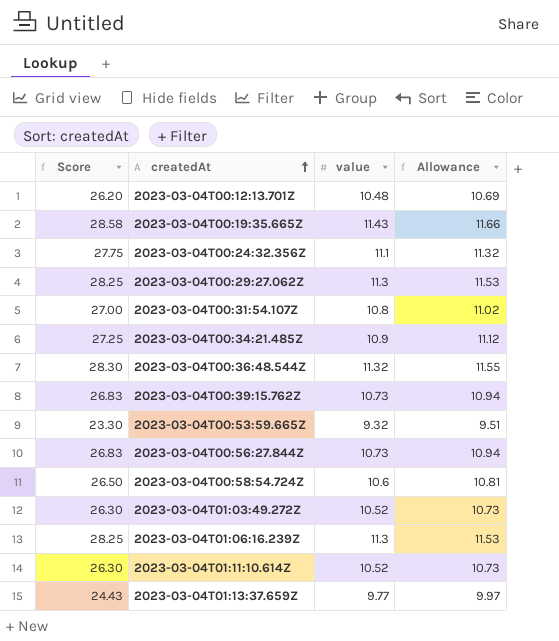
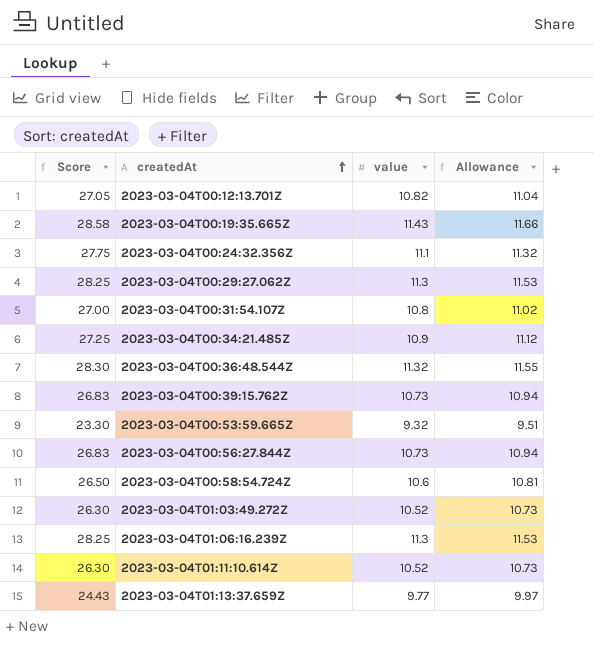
2023-03-04T00:12:13.701Z | Score: 26.20 -> 27.05
2023-03-04T00:12:13.701Z | value: 10.48 -> 10.82
2023-03-04T00:12:13.701Z | Allowance: 10.69 -> 11.04

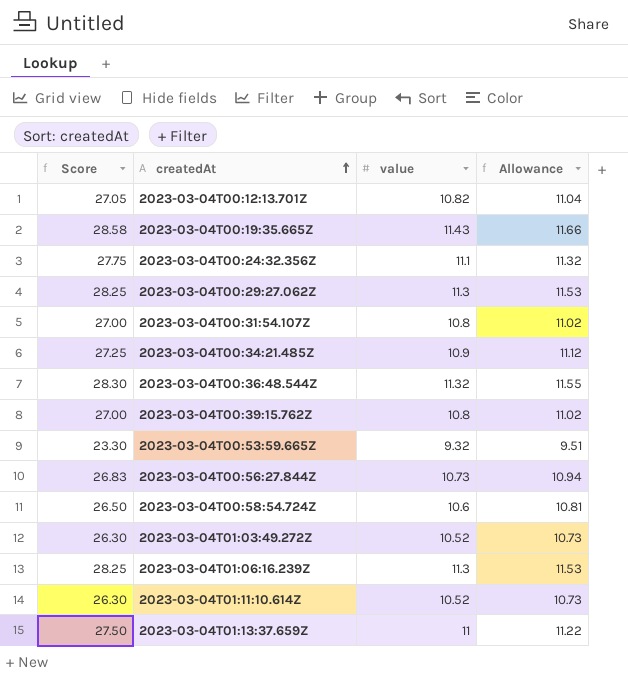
2023-03-04T00:39:15.762Z | Score: 26.83 -> 27.00
2023-03-04T00:39:15.762Z | value: 10.73 -> 10.8
2023-03-04T00:39:15.762Z | Allowance: 10.94 -> 11.02
2023-03-04T01:13:37.659Z | Score: 24.43 -> 27.50
2023-03-04T01:13:37.659Z | value: 9.77 -> 11
2023-03-04T01:13:37.659Z | Allowance: 9.97 -> 11.22

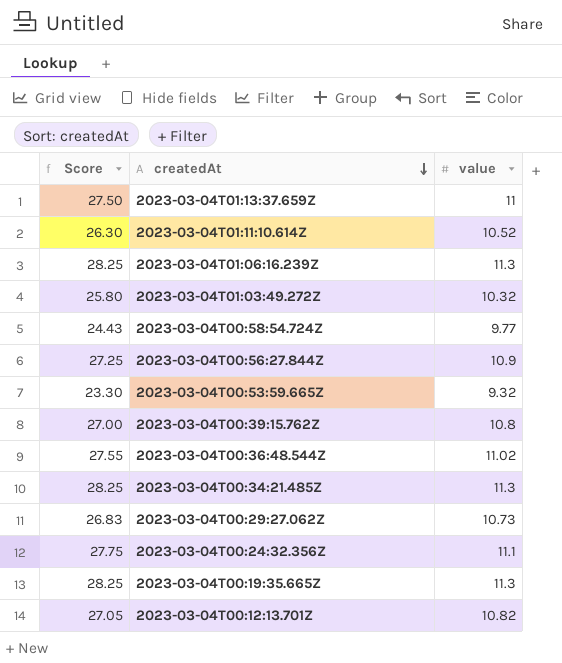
row order: createdAt ascending -> createdAt descending
column Allowance | formula: [value] * 1.02 -> none
row 2023-03-04T00:31:54.107Z: 27.00 | 10.8 | 11.02 -> none
2023-03-04T01:03:49.272Z | Score: 26.30 -> 25.80
2023-03-04T01:03:49.272Z | value: 10.52 -> 10.32
2023-03-04T00:58:54.724Z | Score: 26.50 -> 24.43
2023-03-04T00:58:54.724Z | value: 10.6 -> 9.77
2023-03-04T00:56:27.844Z | Score: 26.83 -> 27.25
2023-03-04T00:56:27.844Z | value: 10.73 -> 10.9
2023-03-04T00:36:48.544Z | Score: 28.30 -> 27.55
2023-03-04T00:36:48.544Z | value: 11.32 -> 11.02
2023-03-04T00:34:21.485Z | Score: 27.25 -> 28.25
2023-03-04T00:34:21.485Z | value: 10.9 -> 11.3
2023-03-04T00:29:27.062Z | Score: 28.25 -> 26.83
2023-03-04T00:29:27.062Z | value: 11.3 -> 10.73
2023-03-04T00:19:35.665Z | Score: 28.58 -> 28.25
2023-03-04T00:19:35.665Z | value: 11.43 -> 11.3

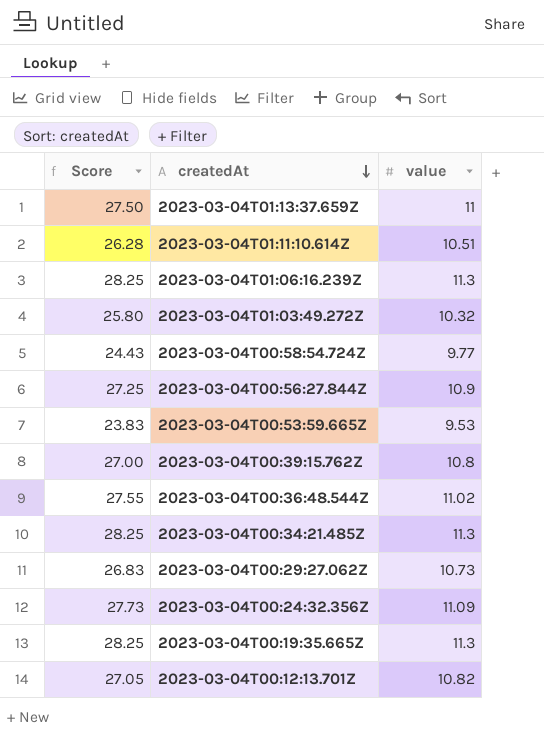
2023-03-04T01:11:10.614Z | Score: 26.30 -> 26.28
2023-03-04T01:11:10.614Z | value: 10.52 -> 10.51
2023-03-04T00:53:59.665Z | Score: 23.30 -> 23.83
2023-03-04T00:53:59.665Z | value: 9.32 -> 9.53
2023-03-04T00:24:32.356Z | Score: 27.75 -> 27.73
2023-03-04T00:24:32.356Z | value: 11.1 -> 11.09

